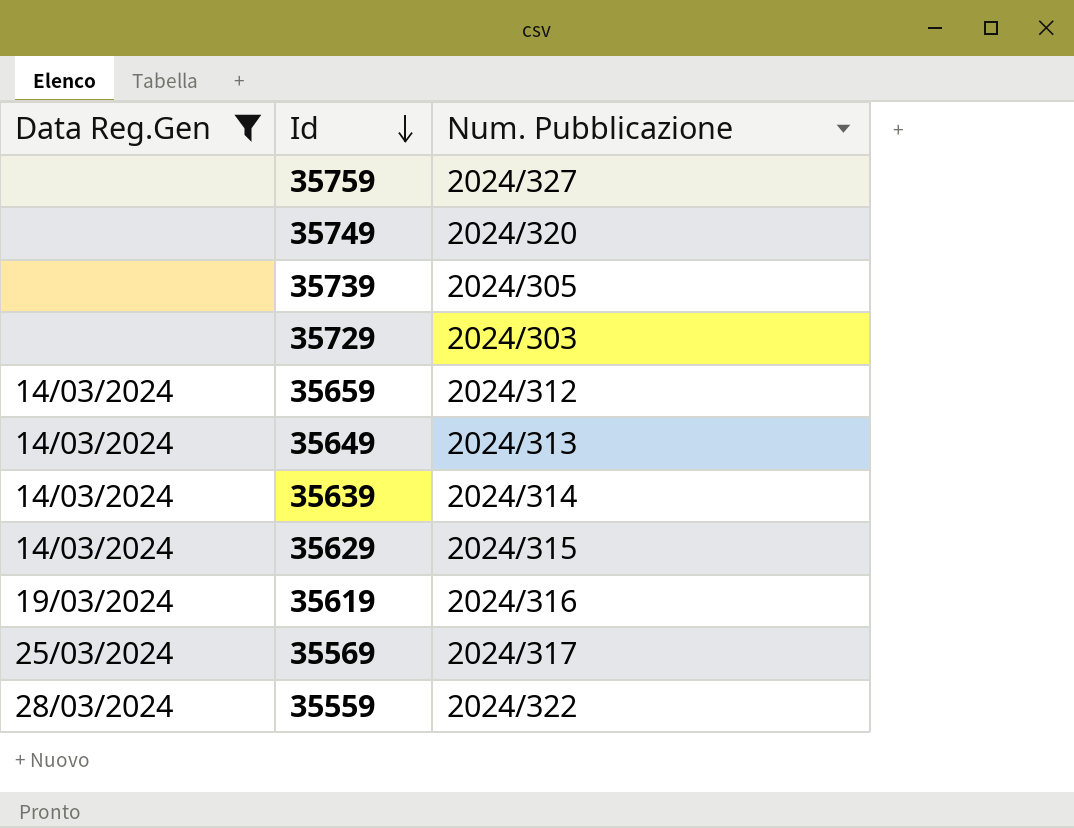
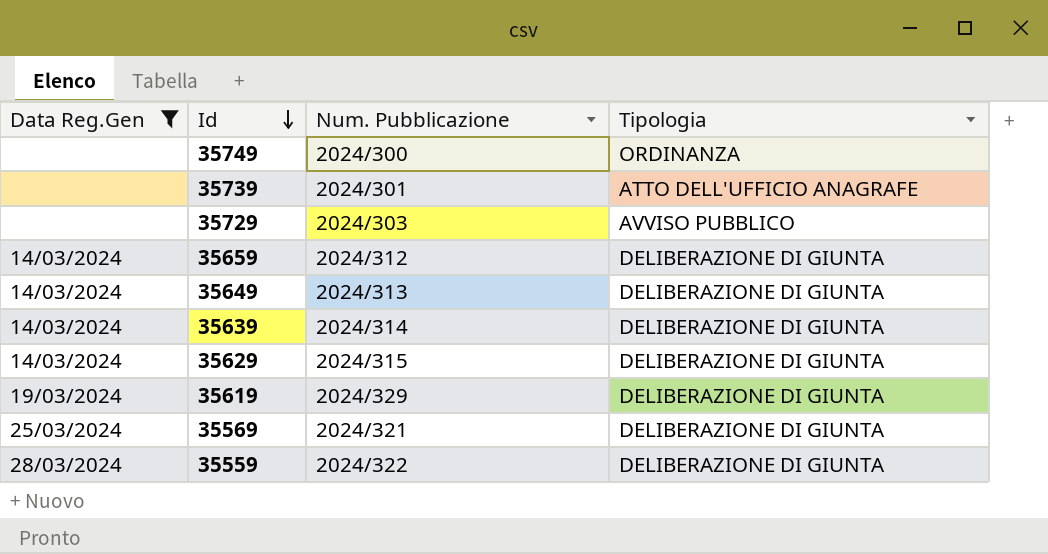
column Tipologia | position: none -> 4
row 35759: none | 2024/327 -> none
35749 | Num. Pubblicazione: 2024/320 -> 2024/300
35739 | Num. Pubblicazione: 2024/305 -> 2024/301
35619 | Num. Pubblicazione: 2024/316 -> 2024/329
35569 | Num. Pubblicazione: 2024/317 -> 2024/321

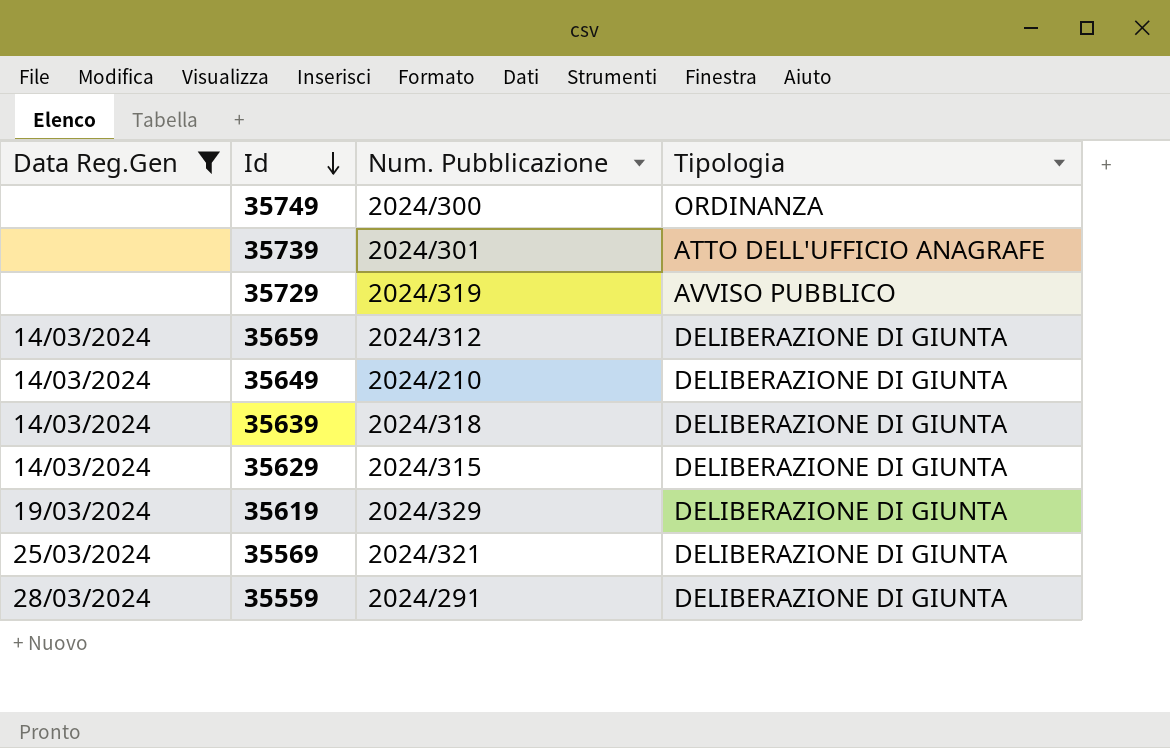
35729 | Num. Pubblicazione: 2024/303 -> 2024/319
35649 | Num. Pubblicazione: 2024/313 -> 2024/210
35639 | Num. Pubblicazione: 2024/314 -> 2024/318
35559 | Num. Pubblicazione: 2024/322 -> 2024/291

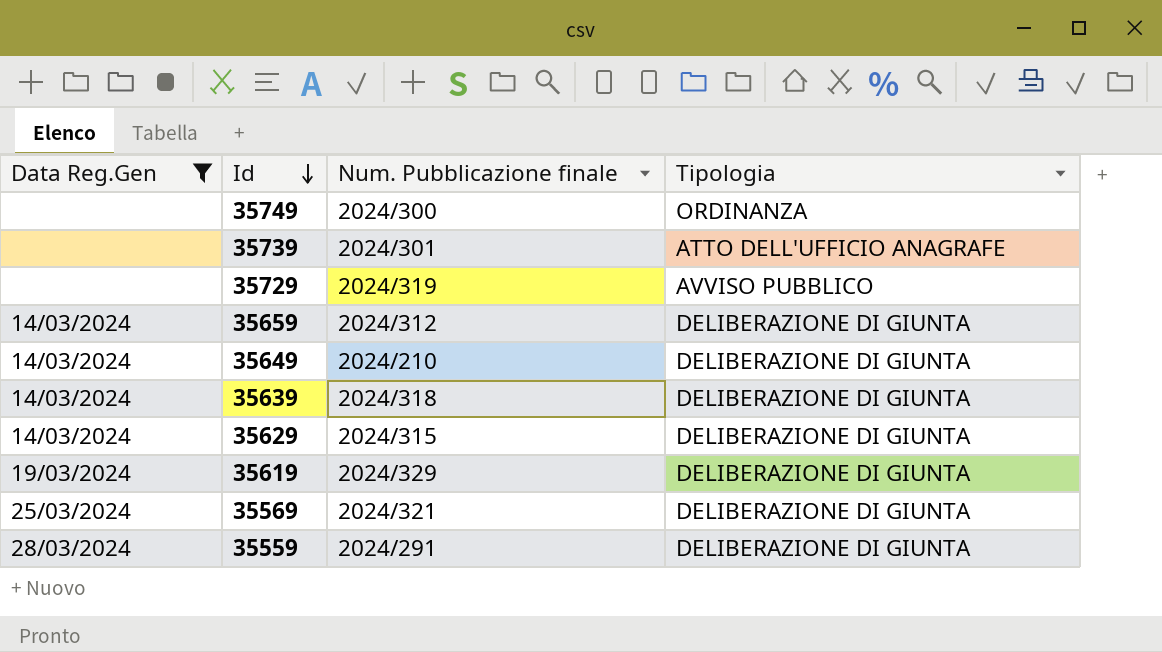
column name: Num. Pubblicazione -> Num. Pubblicazione finale

